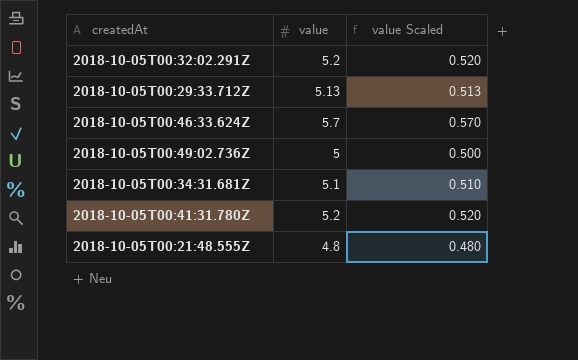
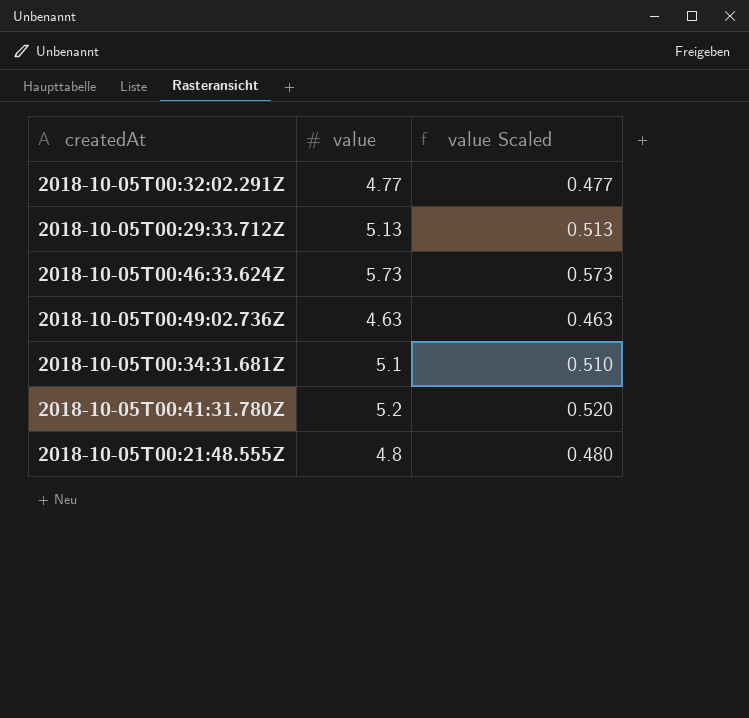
2018-10-05T00:32:02.291Z | value: 5.2 -> 4.77
2018-10-05T00:32:02.291Z | value Scaled: 0.520 -> 0.477
2018-10-05T00:46:33.624Z | value: 5.7 -> 5.73
2018-10-05T00:46:33.624Z | value Scaled: 0.570 -> 0.573
2018-10-05T00:49:02.736Z | value: 5 -> 4.63
2018-10-05T00:49:02.736Z | value Scaled: 0.500 -> 0.463

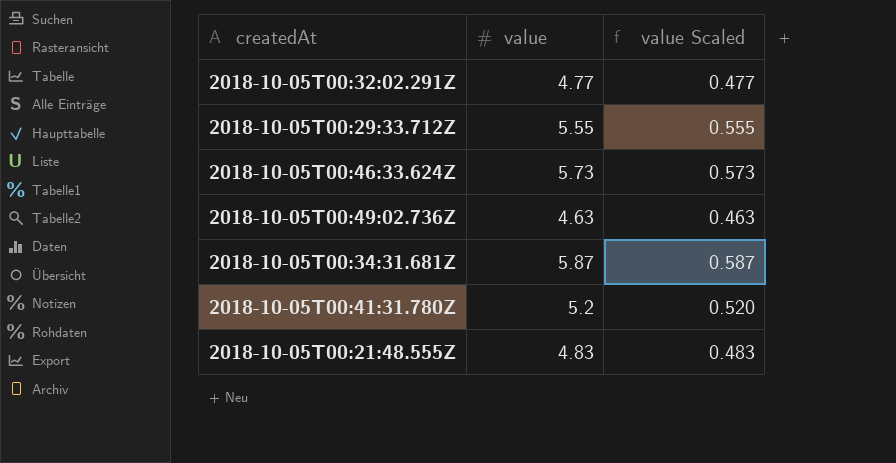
2018-10-05T00:29:33.712Z | value: 5.13 -> 5.55
2018-10-05T00:29:33.712Z | value Scaled: 0.513 -> 0.555
2018-10-05T00:34:31.681Z | value: 5.1 -> 5.87
2018-10-05T00:34:31.681Z | value Scaled: 0.510 -> 0.587
2018-10-05T00:21:48.555Z | value: 4.8 -> 4.83
2018-10-05T00:21:48.555Z | value Scaled: 0.480 -> 0.483

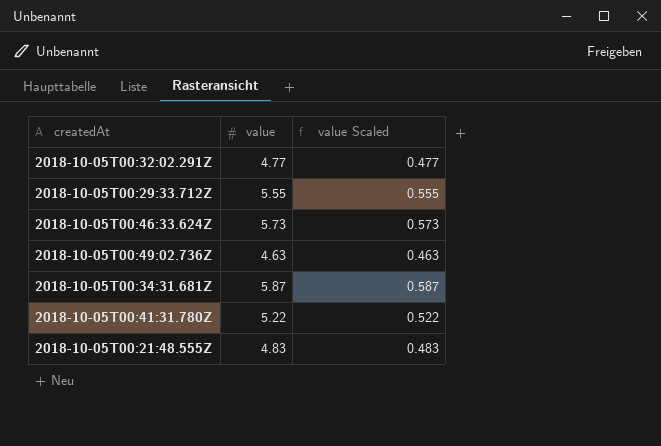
2018-10-05T00:41:31.780Z | value: 5.2 -> 5.22
2018-10-05T00:41:31.780Z | value Scaled: 0.520 -> 0.522

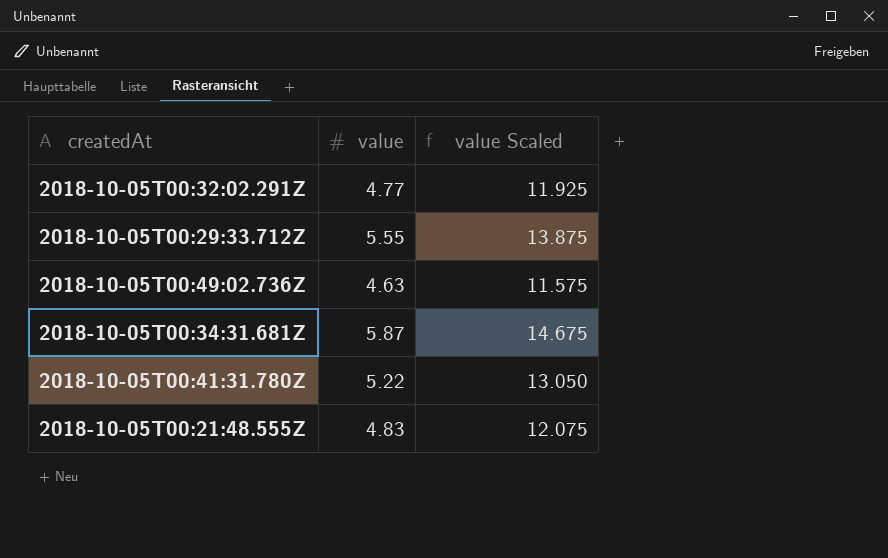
column value Scaled | formula: [value] * 0.1 -> [value] * 2.5
row 2018-10-05T00:46:33.624Z: 5.73 | 0.573 -> none

